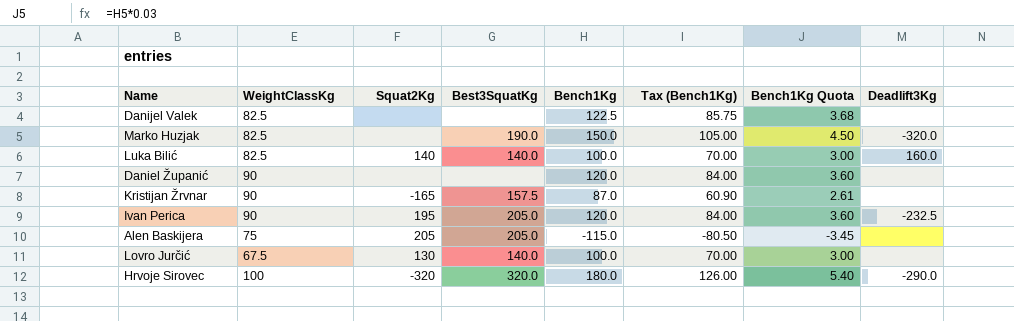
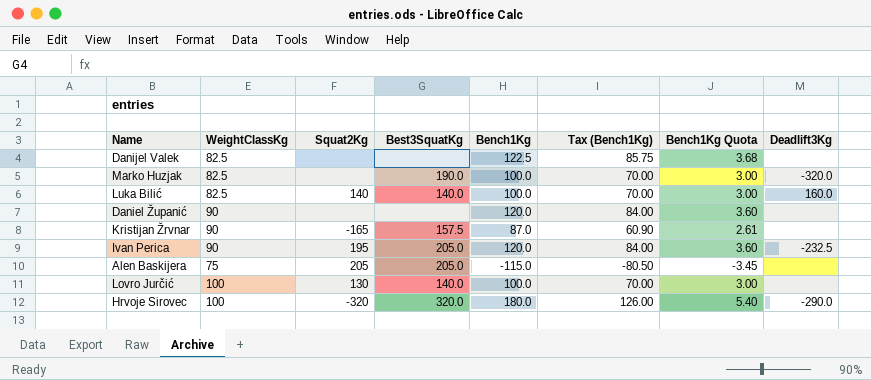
Marko Huzjak | Bench1Kg: 150.0 -> 100.0
Marko Huzjak | Tax (Bench1Kg): 105.00 -> 70.00
Marko Huzjak | Bench1Kg Quota: 4.50 -> 3.00
Lovro Jurčić | WeightClassKg: 67.5 -> 100

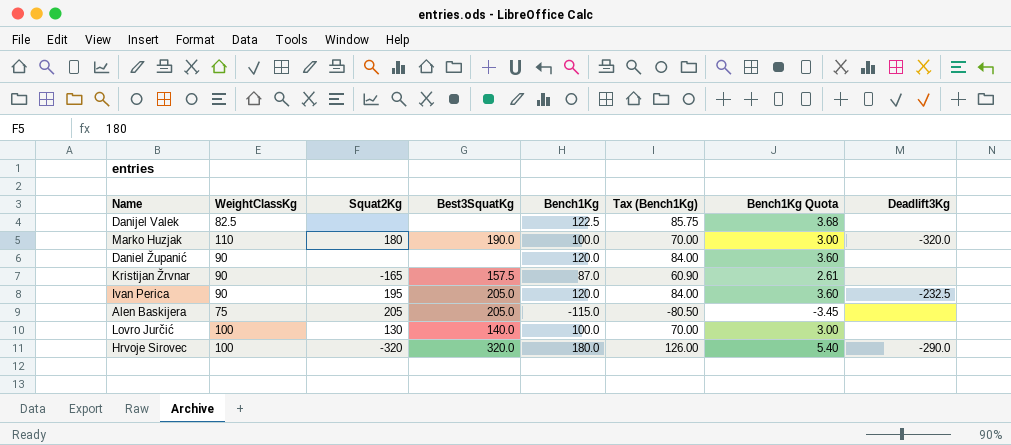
row Luka Bilić: 82.5 | 140 | 140.0 | 100.0 | 70.00 | 3.00 | 160.0 -> none
Marko Huzjak | WeightClassKg: 82.5 -> 110
Marko Huzjak | Squat2Kg: none -> 180

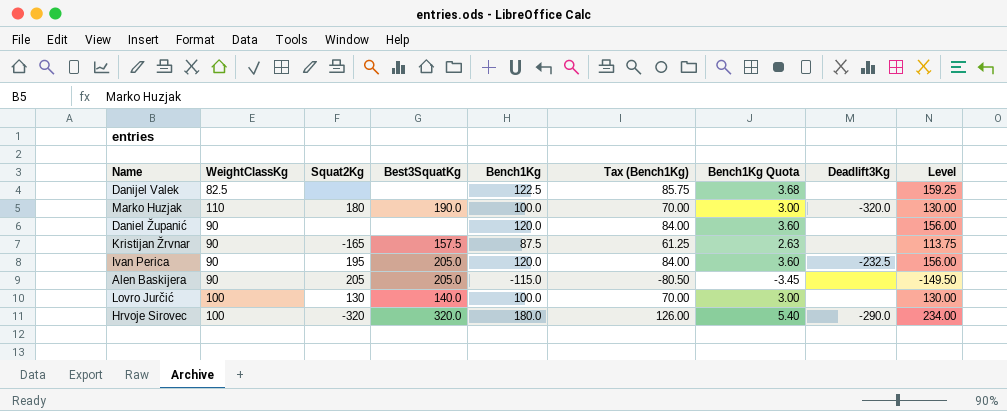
column Level | formula: none -> [Bench1Kg] * 1.3
Kristijan Žrvnar | Bench1Kg: 87.0 -> 87.5
Kristijan Žrvnar | Tax (Bench1Kg): 60.90 -> 61.25
Kristijan Žrvnar | Bench1Kg Quota: 2.61 -> 2.63
Alen Baskijera | WeightClassKg: 75 -> 90

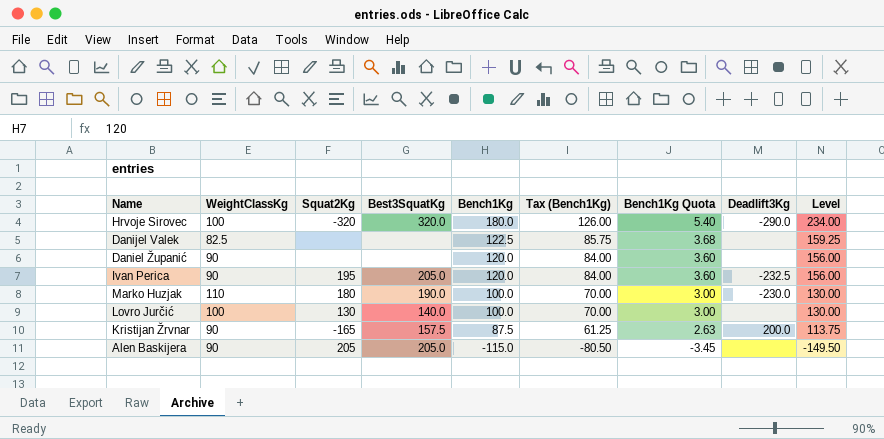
row order: none -> Bench1Kg descending
Marko Huzjak | Deadlift3Kg: -320.0 -> -230.0
Kristijan Žrvnar | Deadlift3Kg: none -> 200.0

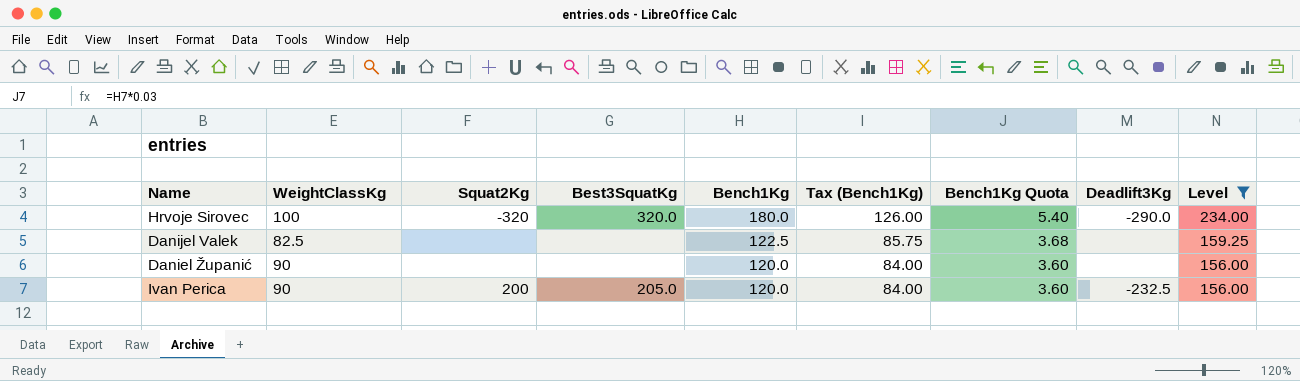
filter: none -> Level >= 156.00
Ivan Perica | Squat2Kg: 195 -> 200

